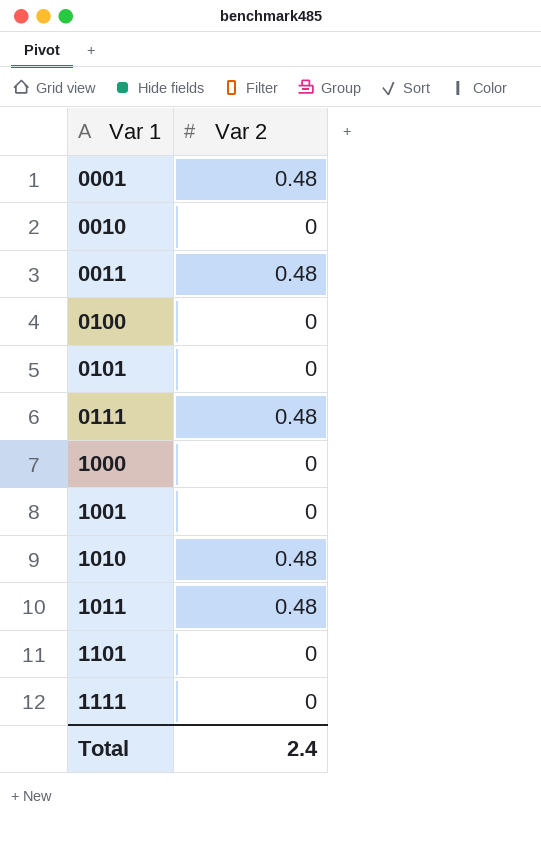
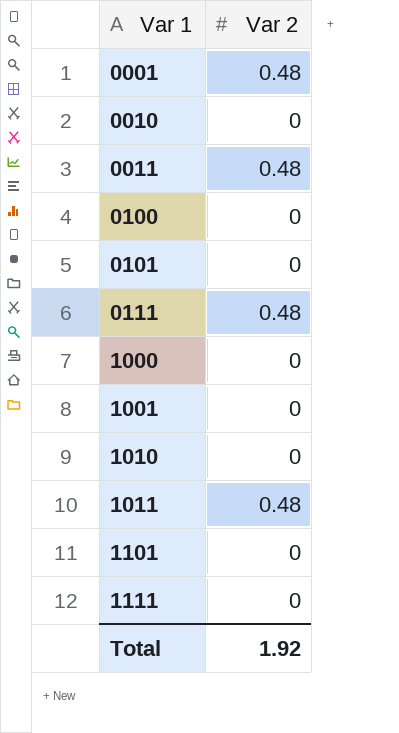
1010 | Var 2: 0.48 -> 0
Total | Var 2: 2.4 -> 1.92

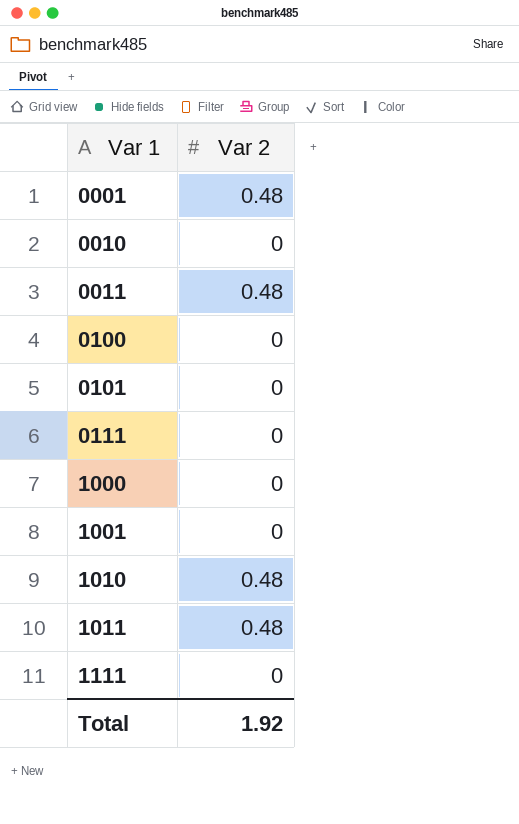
row 1101: 0 -> none
0111 | Var 2: 0.48 -> 0
1010 | Var 2: 0 -> 0.48

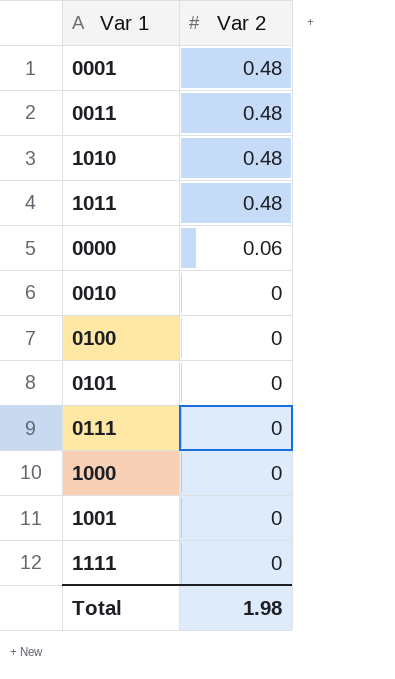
row order: Var 1 ascending -> Var 2 descending
row 0000: none -> 0.06
Total | Var 2: 1.92 -> 1.98

